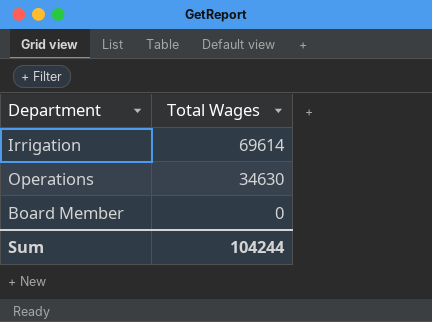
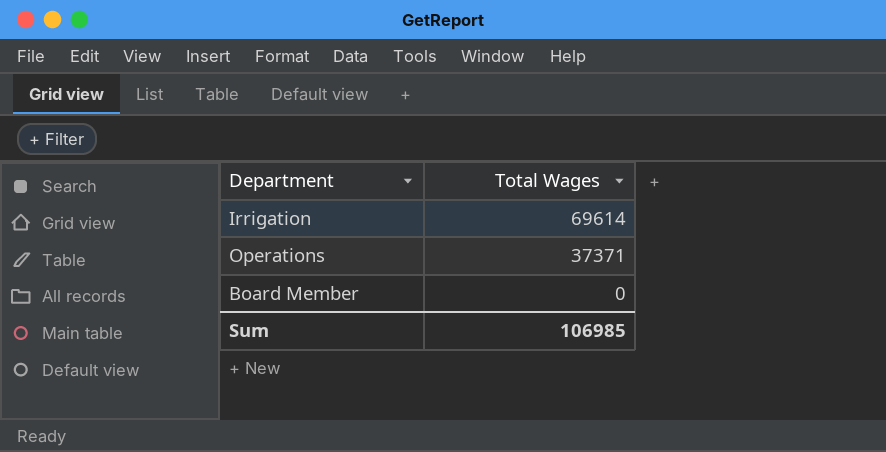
Operations | Total Wages: 34630 -> 37371
Sum | Total Wages: 104244 -> 106985

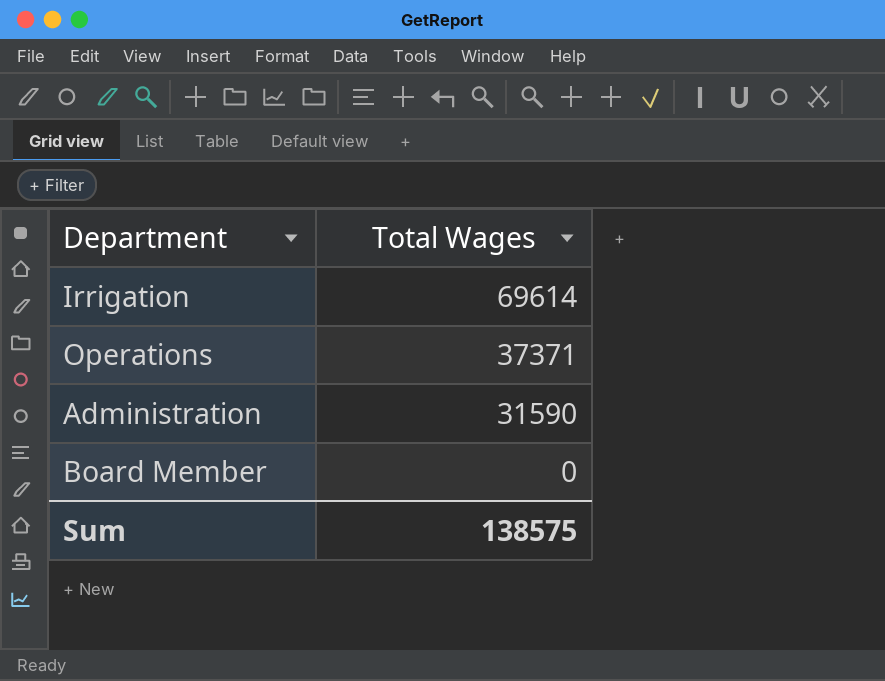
row Administration: none -> 31590
Sum | Total Wages: 106985 -> 138575

